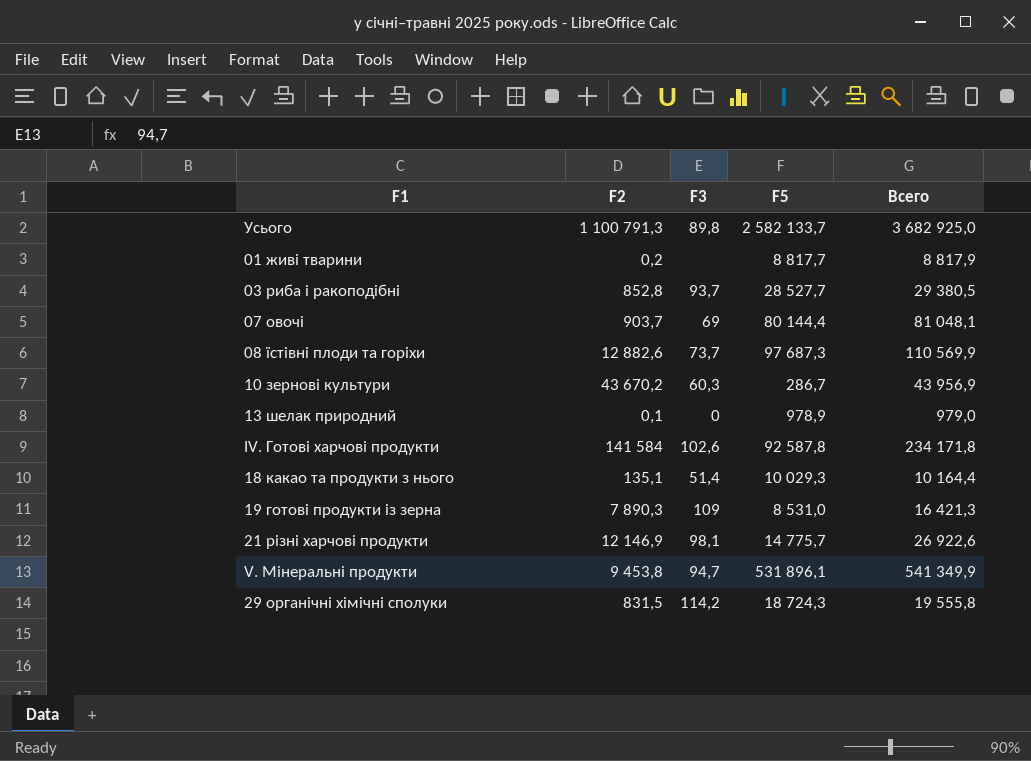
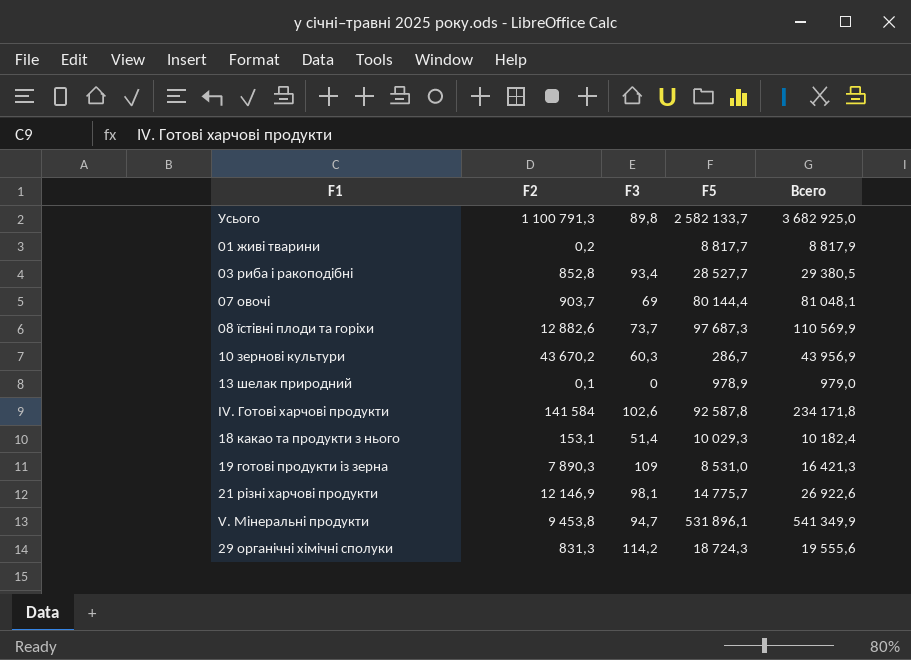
03 риба i ракоподібні | F3: 93,7 -> 93,4
18 какао та продукти з нього | F2: 135,1 -> 153,1
18 какао та продукти з нього | Всего: 10 164,4 -> 10 182,4
29 органiчнi хiмiчнi сполуки | F2: 831,5 -> 831,3
29 органiчнi хiмiчнi сполуки | Всего: 19 555,8 -> 19 555,6

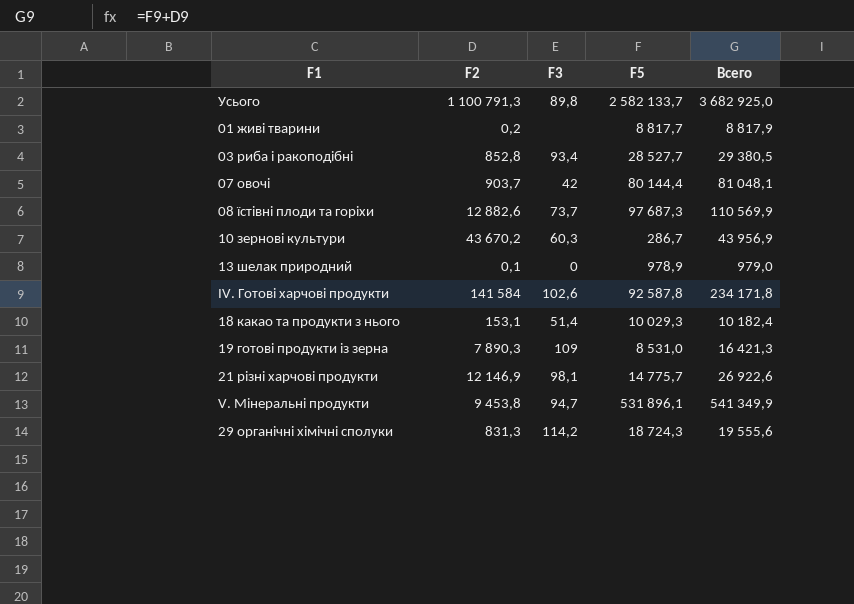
07 овочi | F3: 69 -> 42

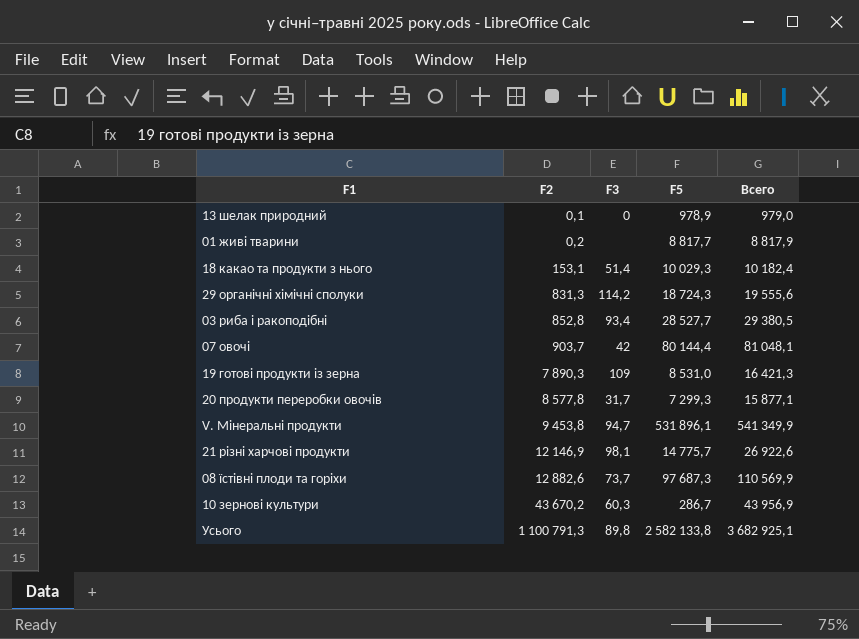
row order: none -> F2 ascending
row IV. Готові харчові продукти: 141 584 | 102,6 | 92 587,8 | 234 171,8 -> none
row 20 продукти переробки овочів: none -> 8 577,8 | 31,7 | 7 299,3 | 15 877,1
Усього | F5: 2 582 133,7 -> 2 582 133,8
Усього | Всего: 3 682 925,0 -> 3 682 925,1

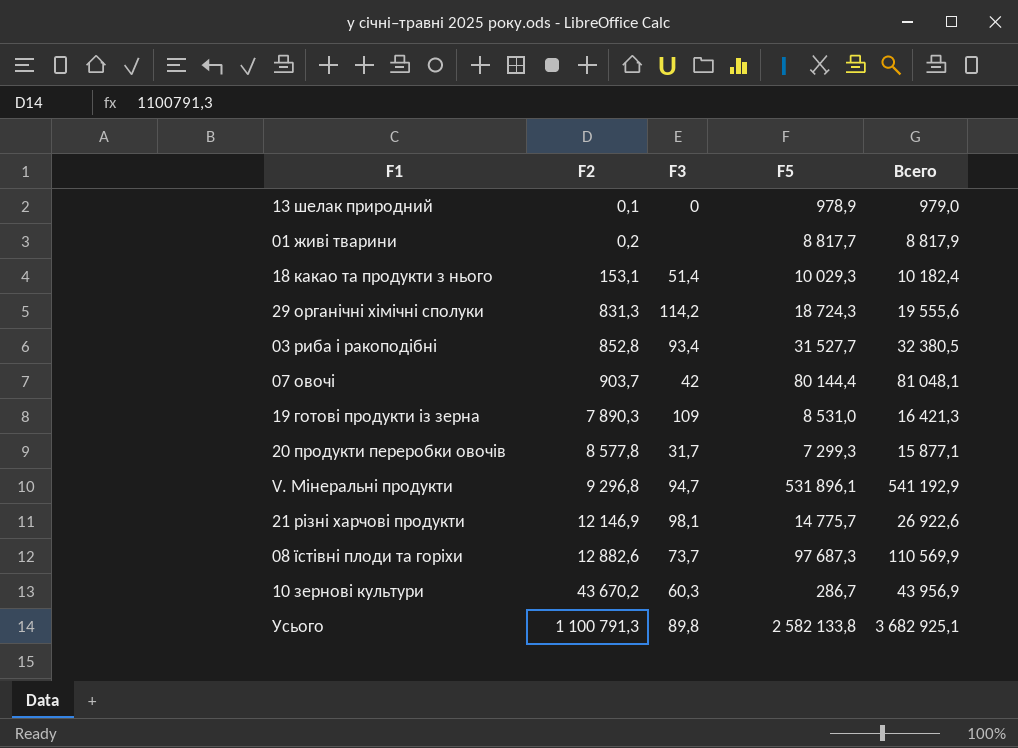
03 риба i ракоподібні | F5: 28 527,7 -> 31 527,7
03 риба i ракоподібні | Всего: 29 380,5 -> 32 380,5
V. Мiнеральнi продукти | F2: 9 453,8 -> 9 296,8
V. Мiнеральнi продукти | Всего: 541 349,9 -> 541 192,9

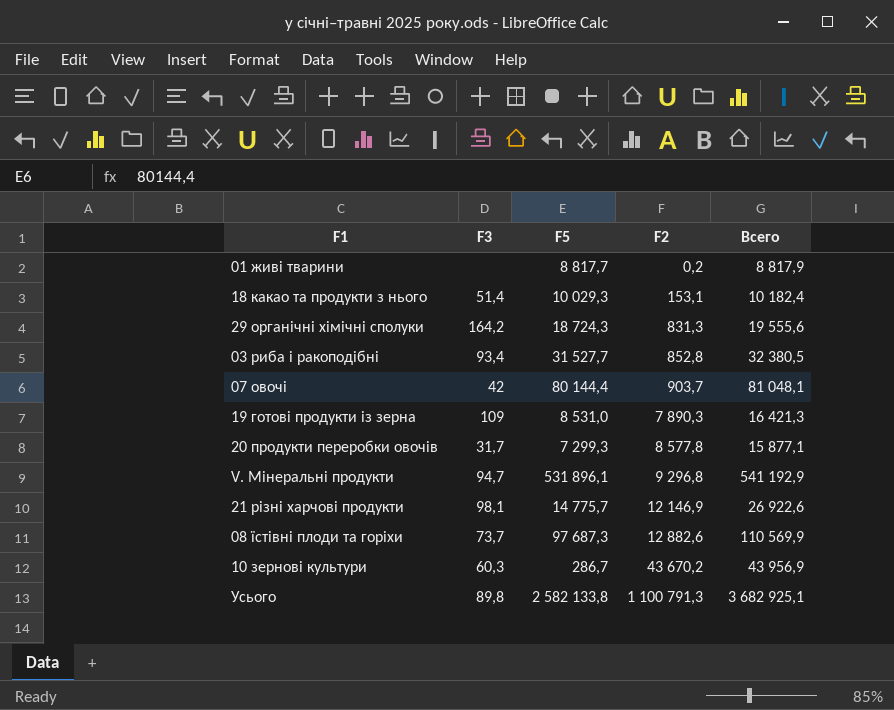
column F2 | position: 2 -> 4
row 13 шелак природний: 0,1 | 0 | 978,9 | 979,0 -> none
29 органiчнi хiмiчнi сполуки | F3: 114,2 -> 164,2

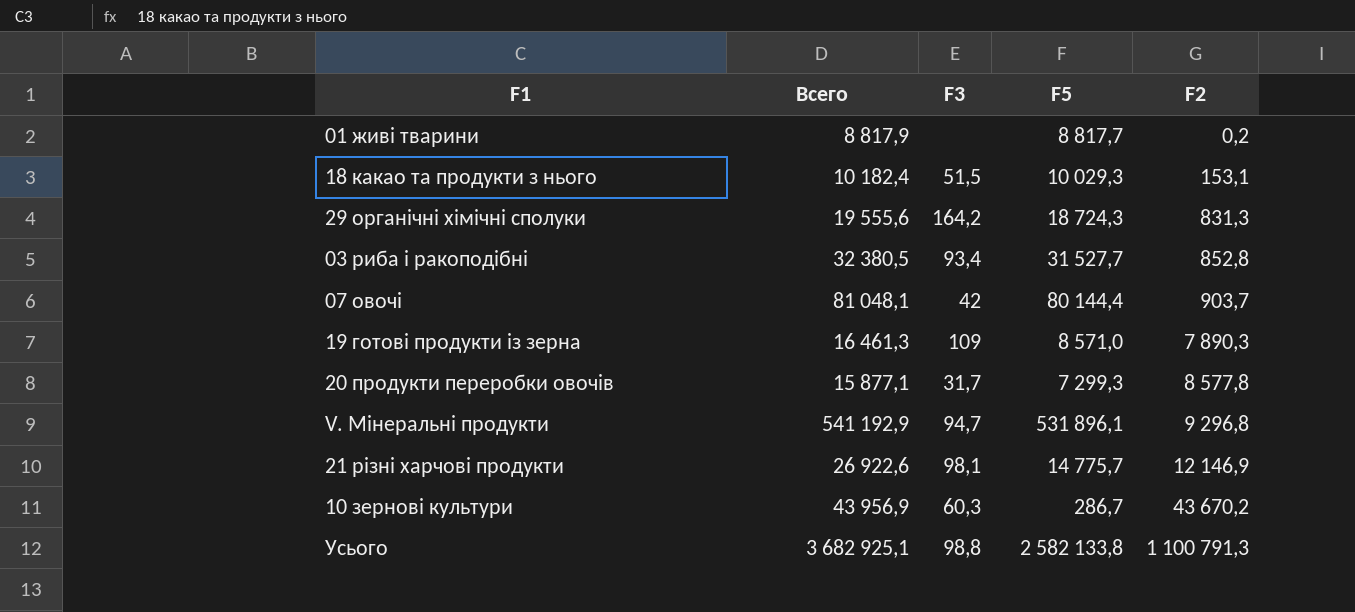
column Всего | position: 5 -> 2
row 08 їстівнi плоди та горiхи: 73,7 | 97 687,3 | 12 882,6 | 110 569,9 -> none
18 какао та продукти з нього | F3: 51,4 -> 51,5
19 готові продукти із зерна | Всего: 16 421,3 -> 16 461,3
19 готові продукти із зерна | F5: 8 531,0 -> 8 571,0
Усього | F3: 89,8 -> 98,8

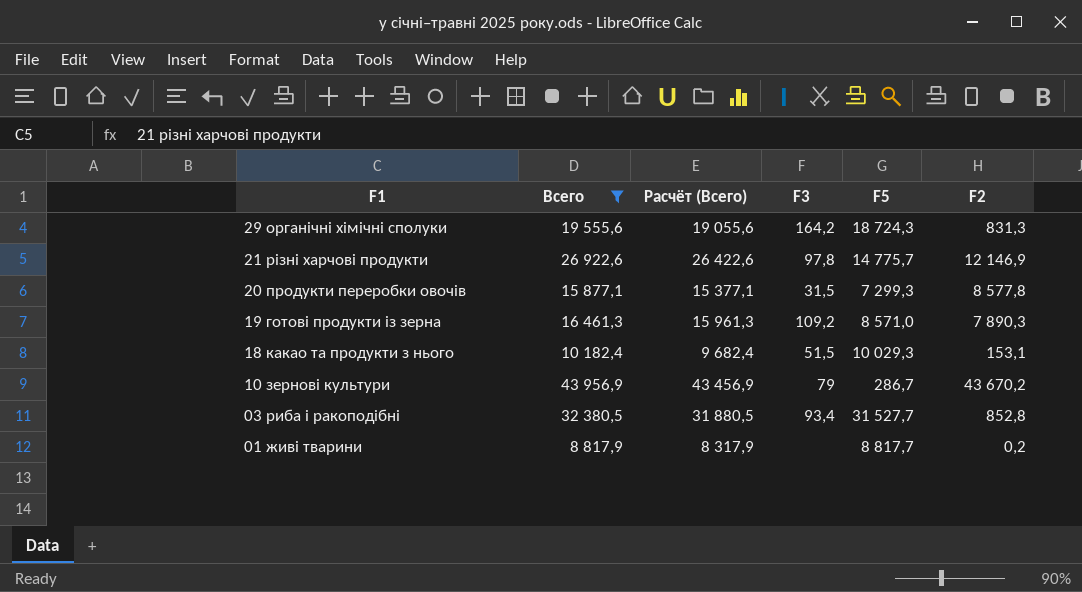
filter: none -> Всего <= 43 956,9
row order: F2 ascending -> F1 descending
column Расчёт (Всего) | formula: none -> [Всего] - 500
21 різнi харчовi продукти | F3: 98,1 -> 97,8
20 продукти переробки овочів | F3: 31,7 -> 31,5
19 готові продукти із зерна | F3: 109 -> 109,2
10 зерновi культури | F3: 60,3 -> 79

